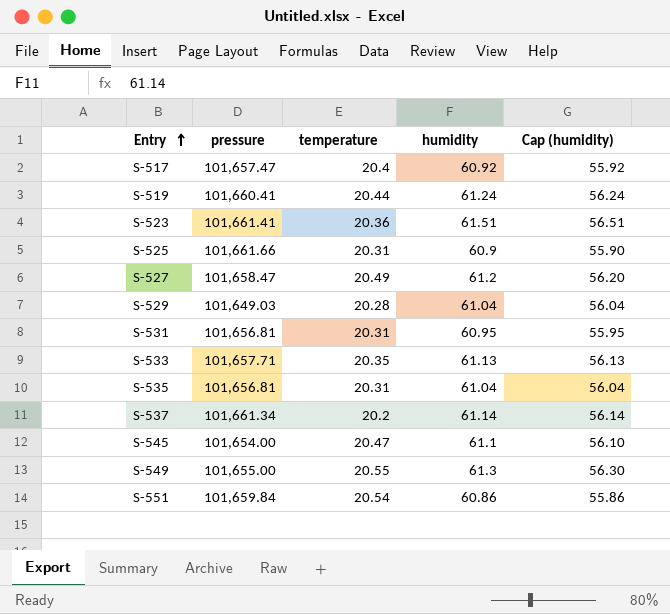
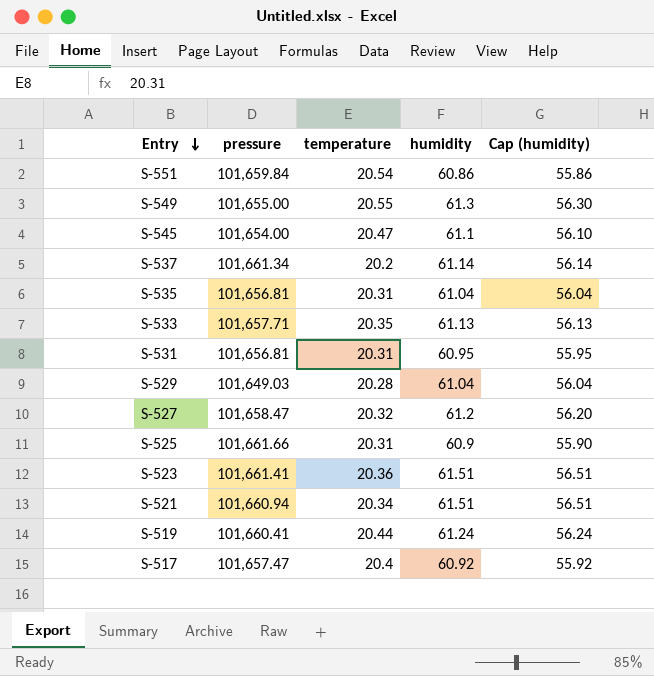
row order: Entry ascending -> Entry descending
S-527 | temperature: 20.49 -> 20.32
row S-521: none -> 101,660.94 | 20.34 | 61.51 | 56.51

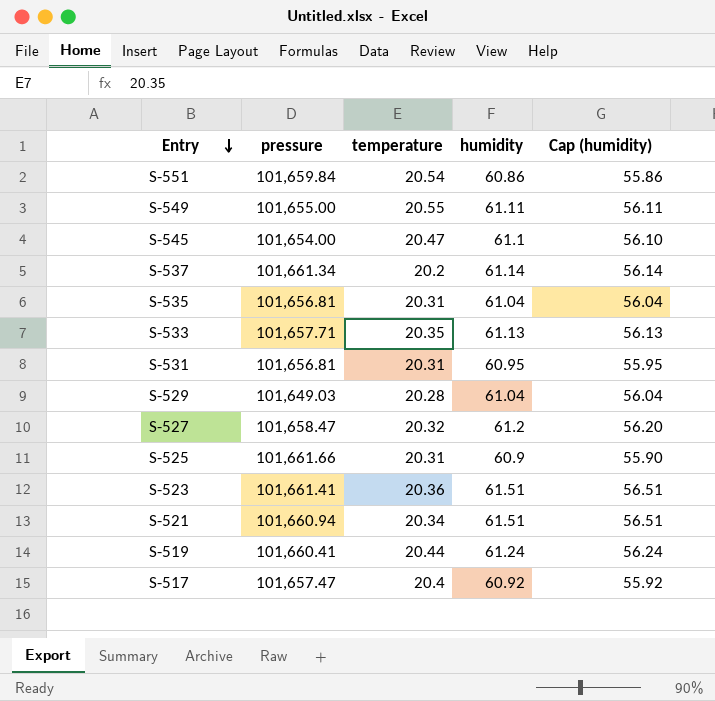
S-549 | humidity: 61.3 -> 61.11
S-549 | Cap (humidity): 56.30 -> 56.11

